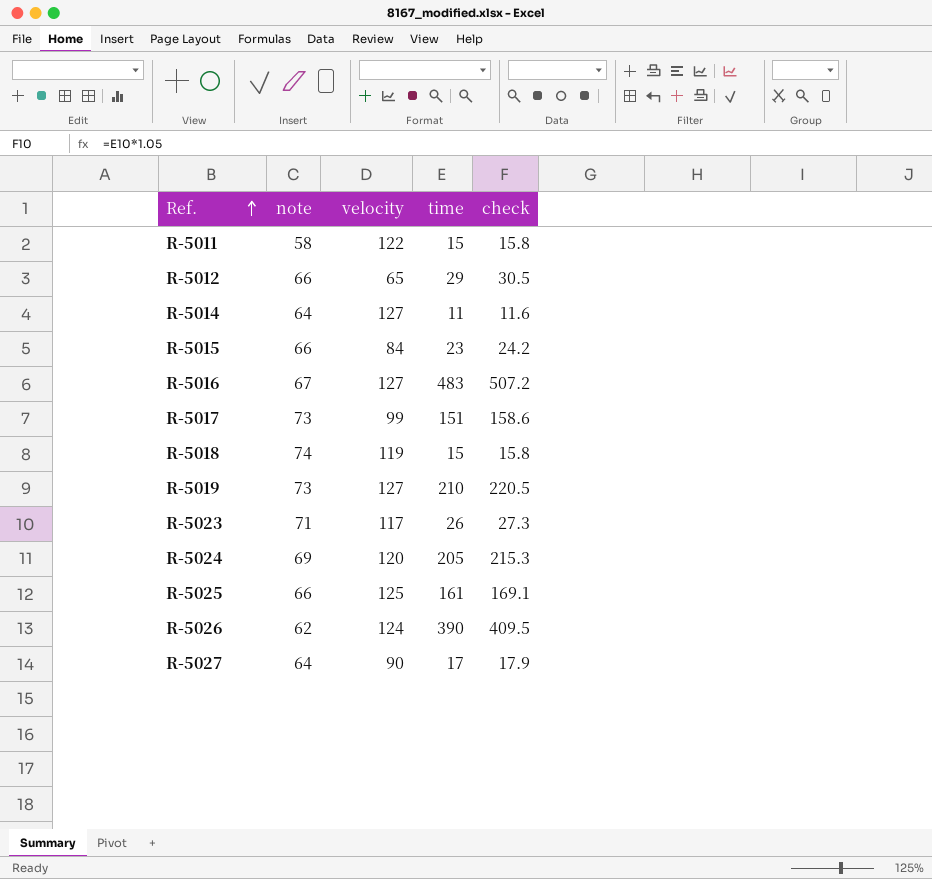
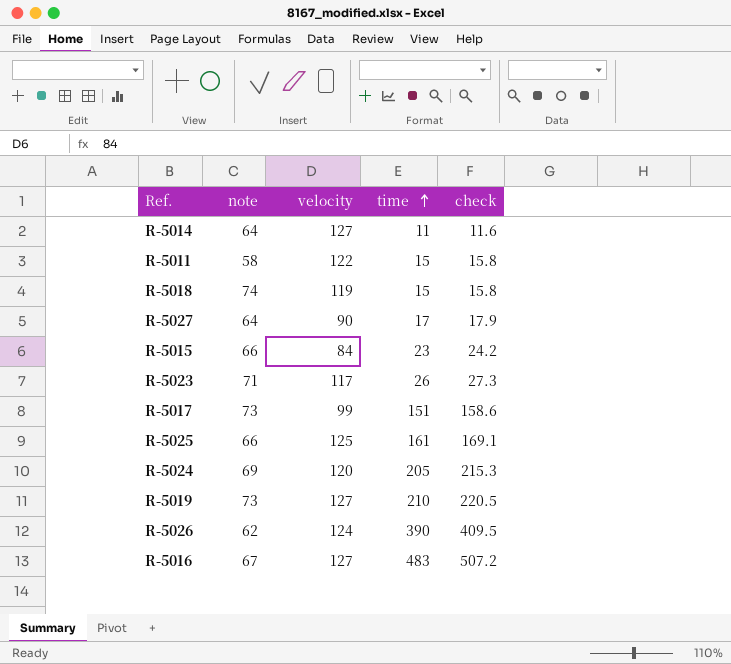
row order: Ref. ascending -> time ascending
row R-5012: 66 | 65 | 29 | 30.5 -> none

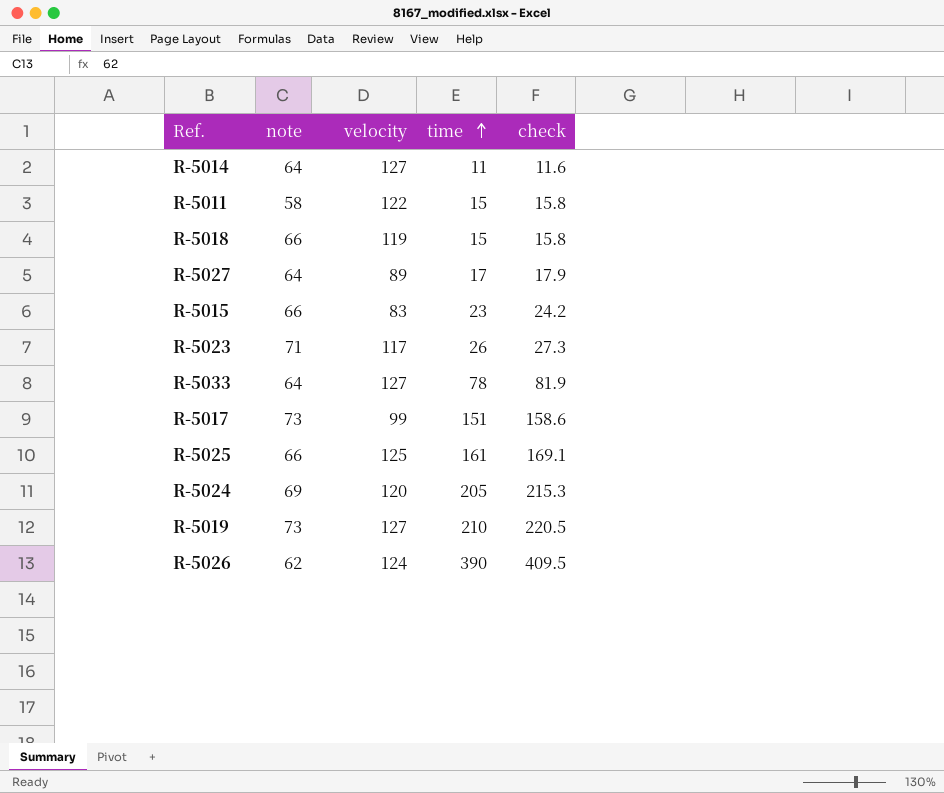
row R-5016: 67 | 127 | 483 | 507.2 -> none
R-5018 | note: 74 -> 66
R-5027 | velocity: 90 -> 89
R-5015 | velocity: 84 -> 83
row R-5033: none -> 64 | 127 | 78 | 81.9

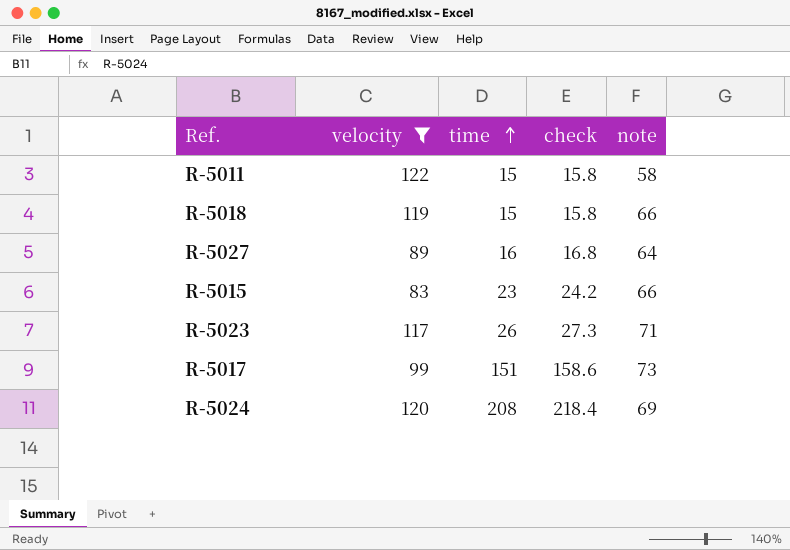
filter: none -> velocity <= 122
column note | position: 2 -> 5
R-5027 | time: 17 -> 16
R-5027 | check: 17.9 -> 16.8
R-5024 | time: 205 -> 208
R-5024 | check: 215.3 -> 218.4

